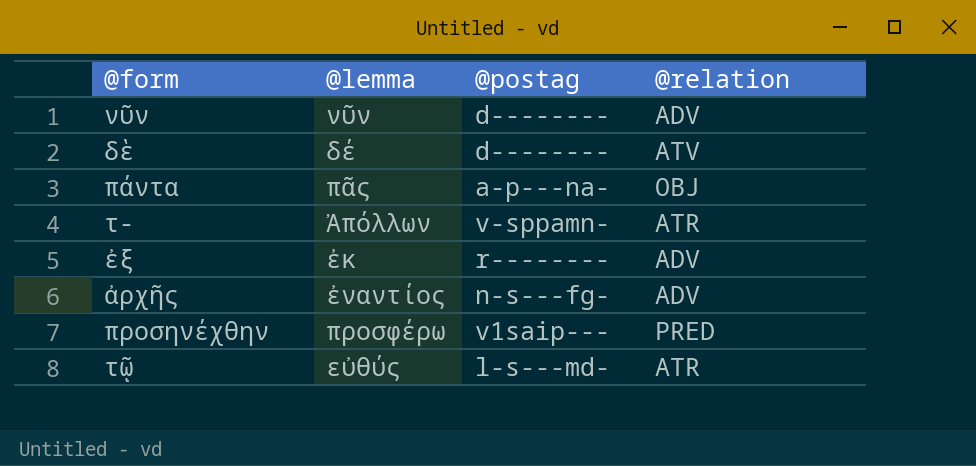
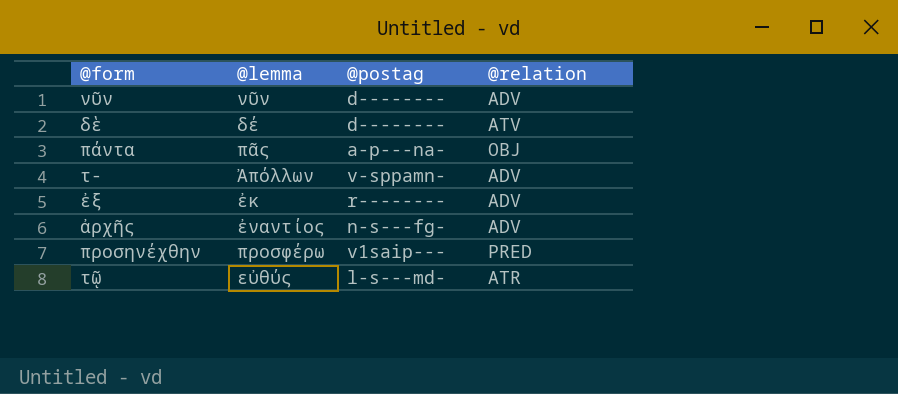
τ- | @relation: ATR -> ADV

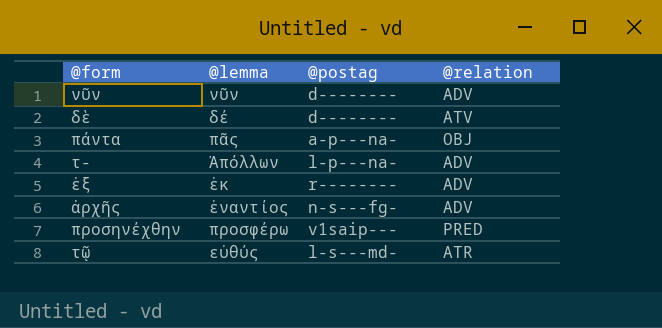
τ- | @postag: v-sppamn- -> l-p---na-

